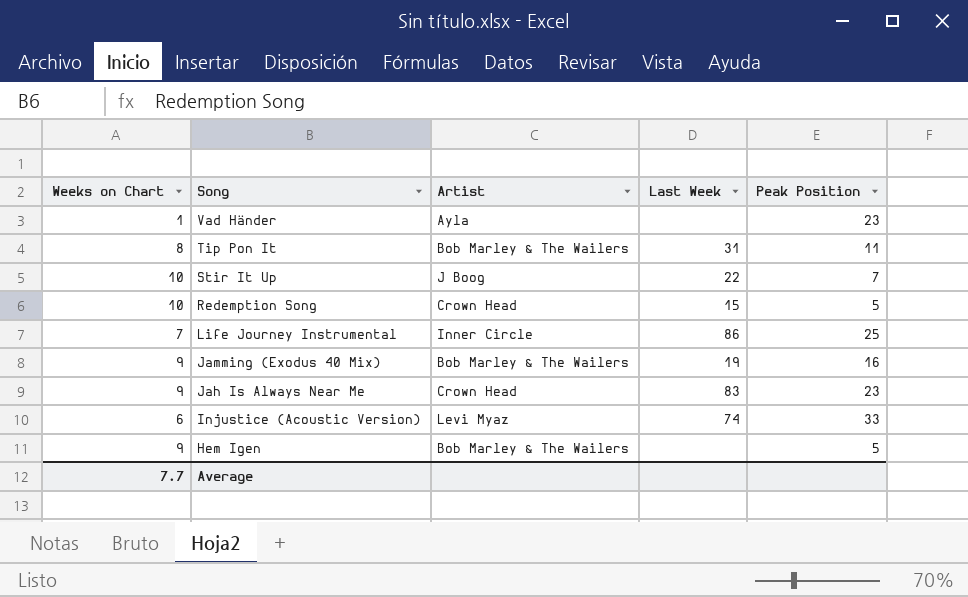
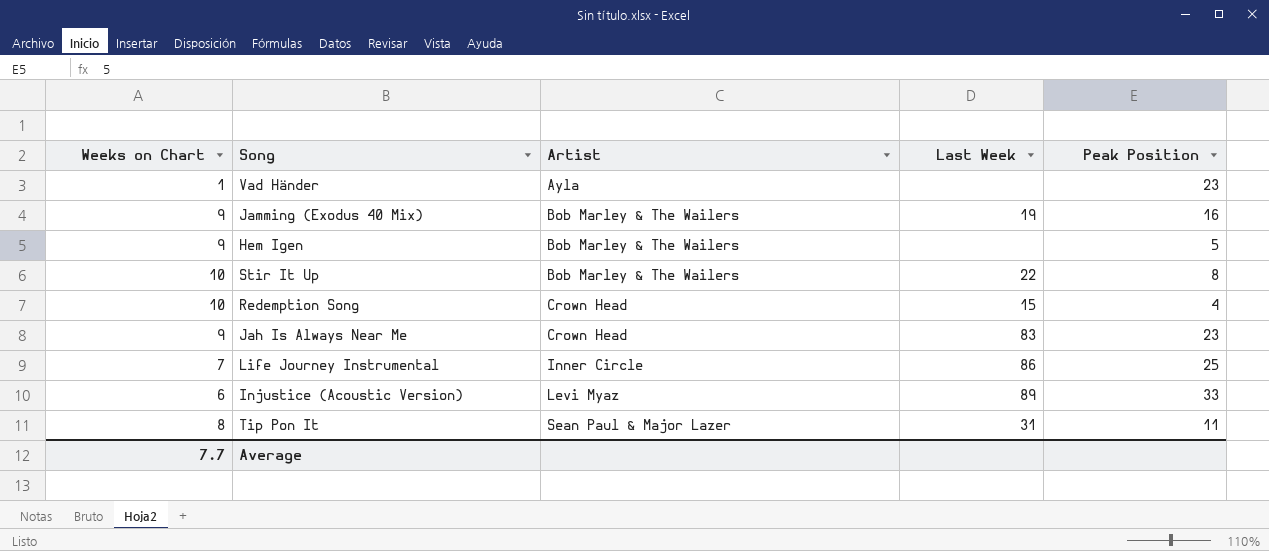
row order: Song descending -> Artist ascending
Stir It Up | Artist: J Boog -> Bob Marley & The Wailers
Stir It Up | Peak Position: 7 -> 8
Redemption Song | Peak Position: 5 -> 4
Injustice (Acoustic Version) | Last Week: 74 -> 89
Tip Pon It | Artist: Bob Marley & The Wailers -> Sean Paul & Major Lazer

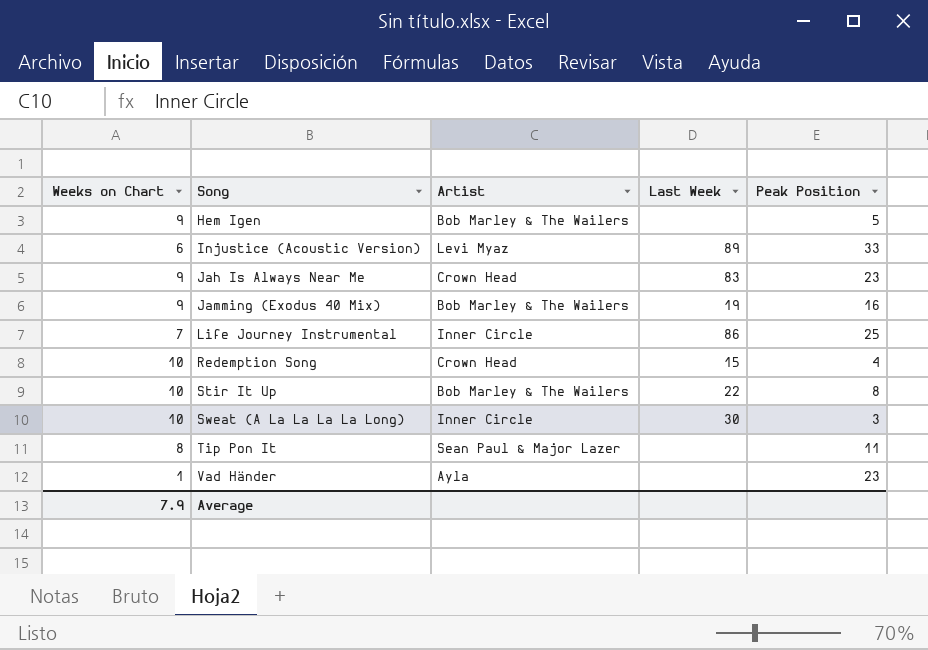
row order: Artist ascending -> Song ascending
row Sweat (A La La La La Long): none -> 10 | Inner Circle | 30 | 3
Tip Pon It | Last Week: 31 -> none
Average | Weeks on Chart: 7.7 -> 7.9

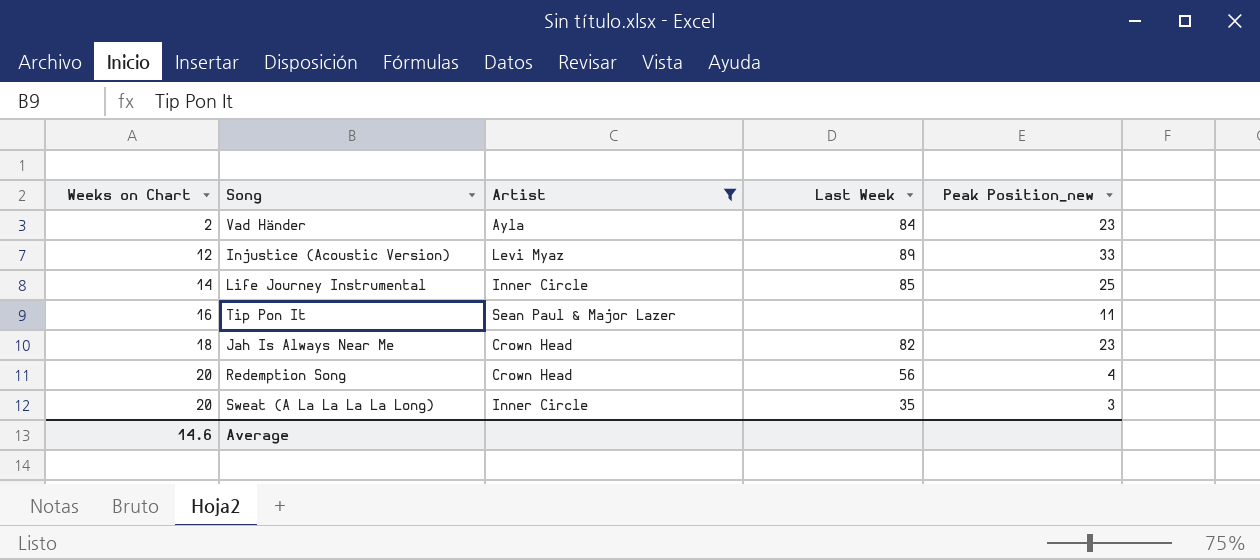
filter: none -> Artist != Bob Marley & The Wailers
row order: Song ascending -> Weeks on Chart ascending
column name: Peak Position -> Peak Position_new
Vad Händer | Weeks on Chart: 1 -> 2
Vad Händer | Last Week: none -> 84
Injustice (Acoustic Version) | Weeks on Chart: 6 -> 12
Life Journey Instrumental | Weeks on Chart: 7 -> 14
Life Journey Instrumental | Last Week: 86 -> 85
Tip Pon It | Weeks on Chart: 8 -> 16
Jah Is Always Near Me | Weeks on Chart: 9 -> 18
Jah Is Always Near Me | Last Week: 83 -> 82
Redemption Song | Weeks on Chart: 10 -> 20
Redemption Song | Last Week: 15 -> 56
Sweat (A La La La La Long) | Weeks on Chart: 10 -> 20
Sweat (A La La La La Long) | Last Week: 30 -> 35
Average | Weeks on Chart: 7.9 -> 14.6

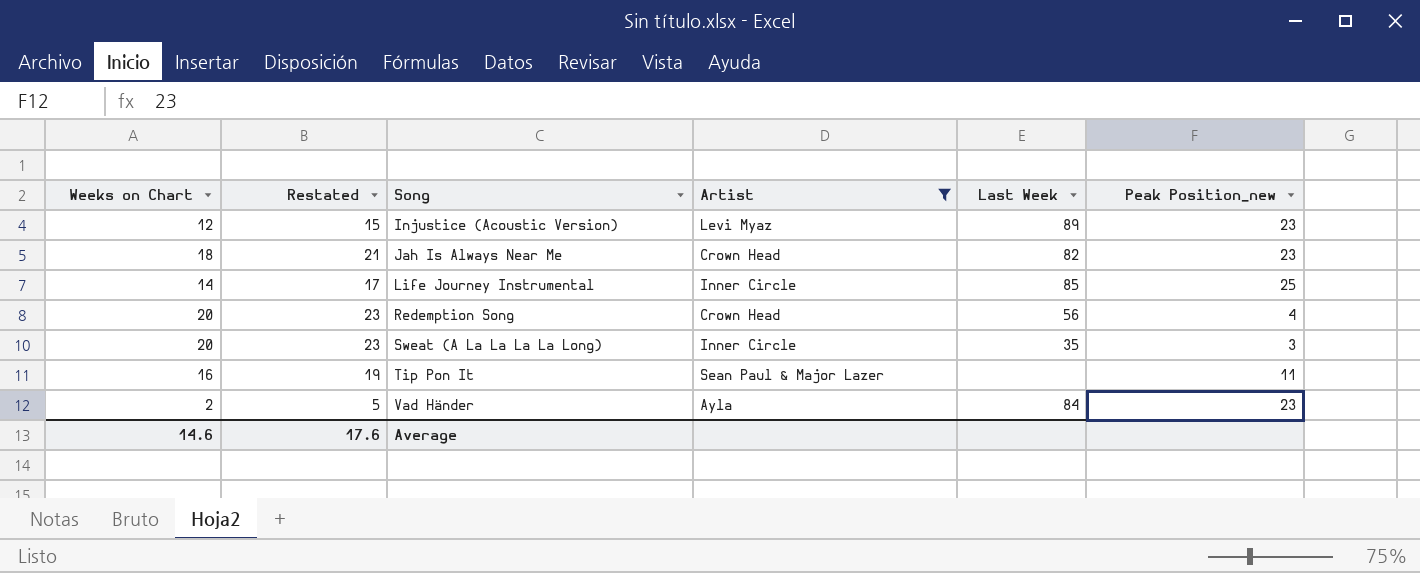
row order: Weeks on Chart ascending -> Song ascending
column Restated | formula: none -> [Weeks on Chart] + 3
Injustice (Acoustic Version) | Peak Position_new: 33 -> 23

